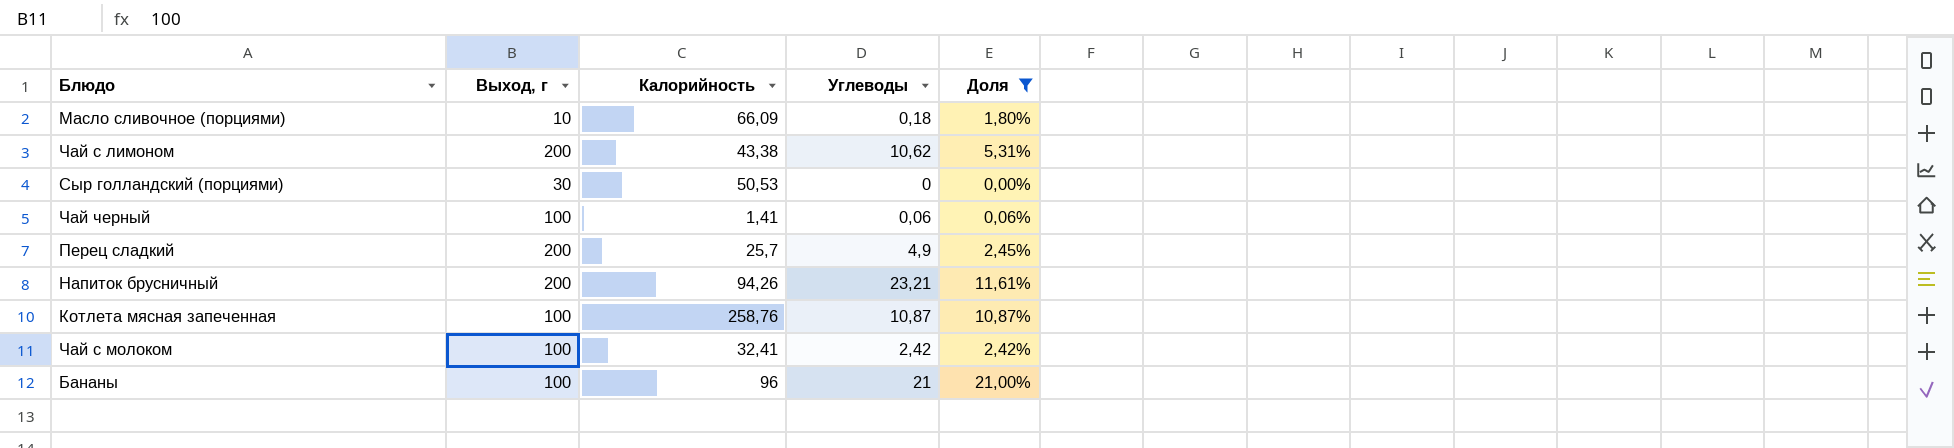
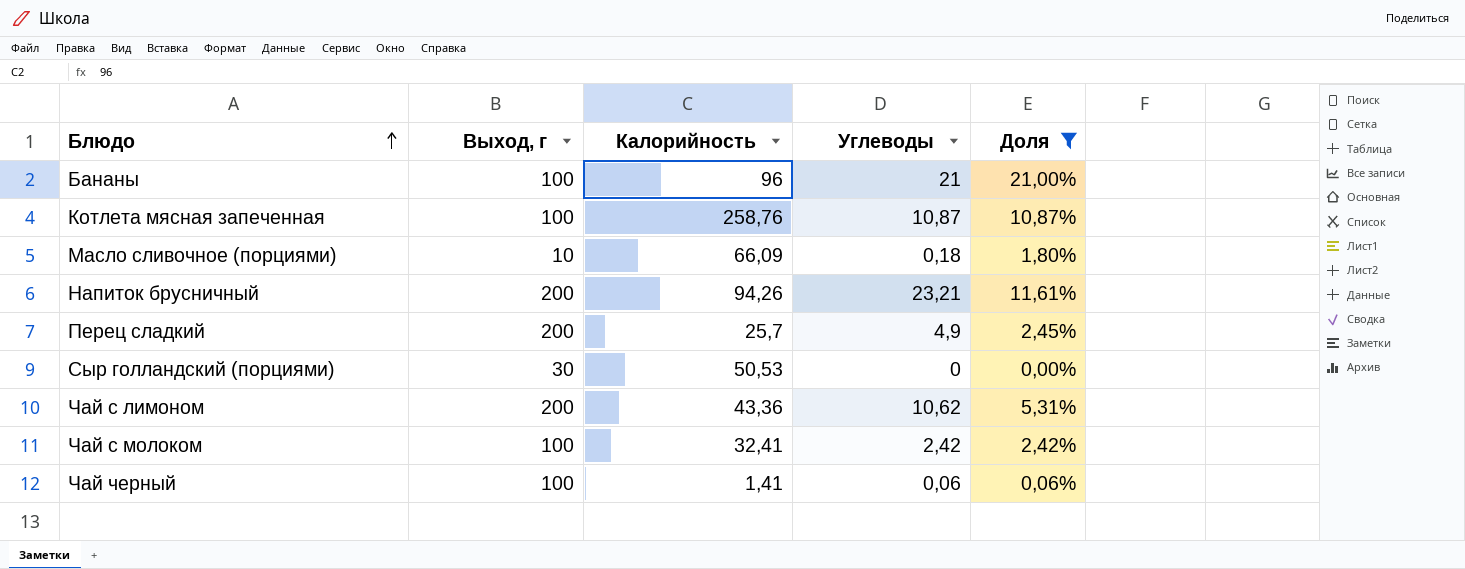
row order: none -> Блюдо ascending
Чай с лимоном | Калорийность: 43,38 -> 43,36

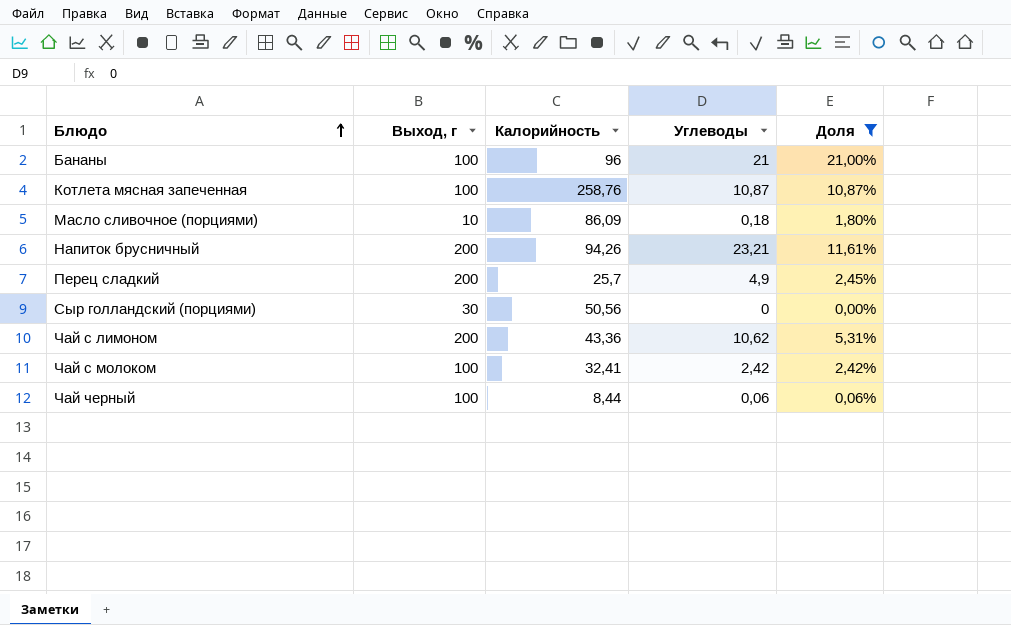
Масло сливочное (порциями) | Калорийность: 66,09 -> 86,09
Сыр голландский (порциями) | Калорийность: 50,53 -> 50,56
Чай черный | Калорийность: 1,41 -> 8,44

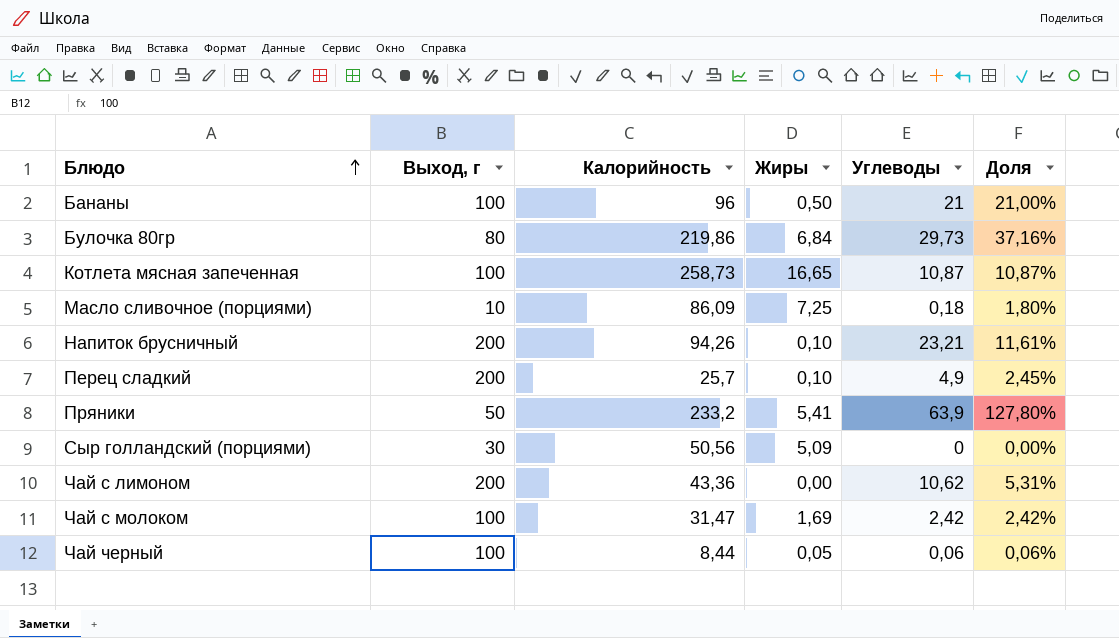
filter: Доля <= 21,00% -> none
column Жиры | position: none -> 4
Котлета мясная запеченная | Калорийность: 258,76 -> 258,73
Чай с молоком | Калорийность: 32,41 -> 31,47

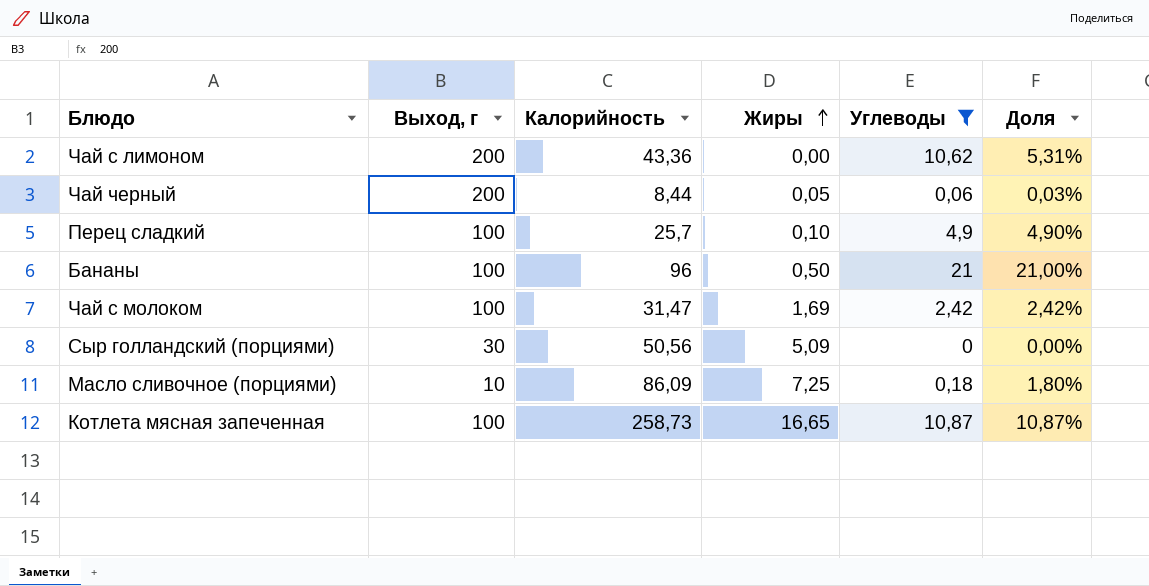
filter: none -> Углеводы <= 21
row order: Блюдо ascending -> Жиры ascending
Чай черный | Выход, г: 100 -> 200
Чай черный | Доля: 0,06% -> 0,03%
Перец сладкий | Выход, г: 200 -> 100
Перец сладкий | Доля: 2,45% -> 4,90%

